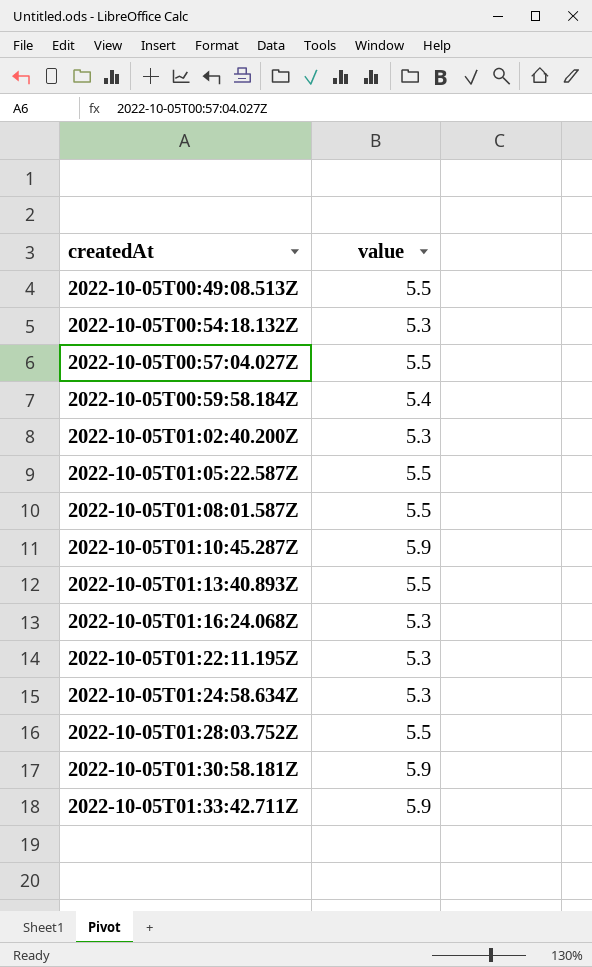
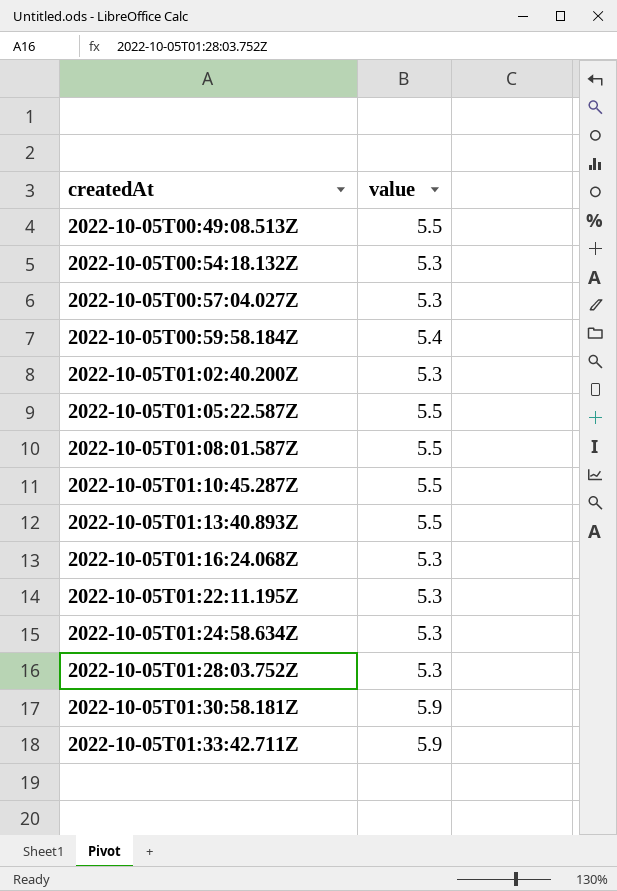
2022-10-05T00:57:04.027Z | value: 5.5 -> 5.3
2022-10-05T01:10:45.287Z | value: 5.9 -> 5.5
2022-10-05T01:28:03.752Z | value: 5.5 -> 5.3

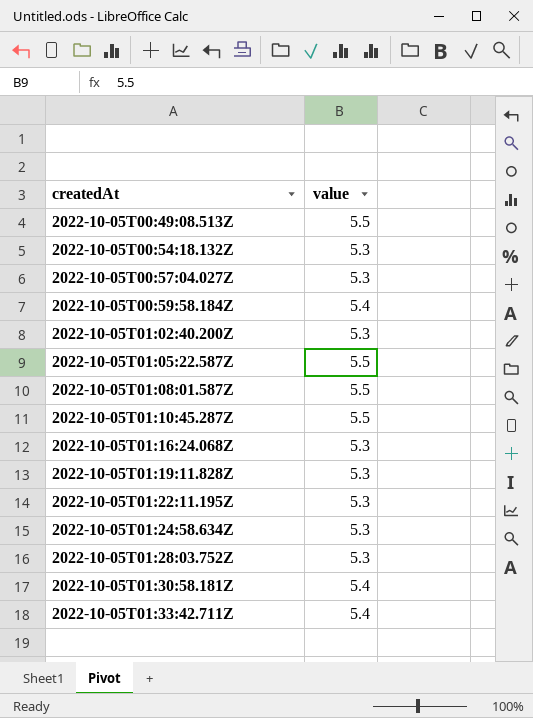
row 2022-10-05T01:13:40.893Z: 5.5 -> none
row 2022-10-05T01:19:11.828Z: none -> 5.3
2022-10-05T01:30:58.181Z | value: 5.9 -> 5.4
2022-10-05T01:33:42.711Z | value: 5.9 -> 5.4

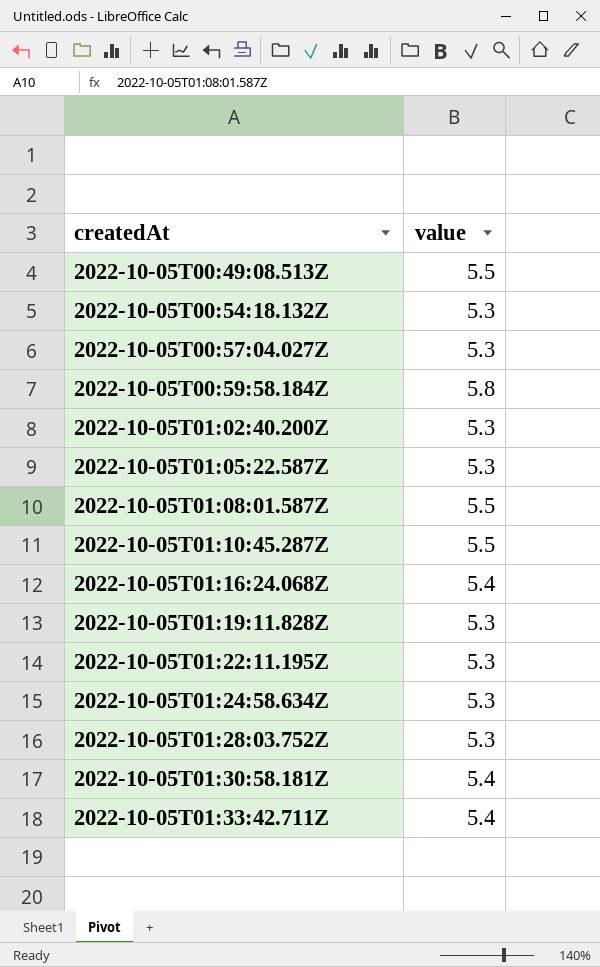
2022-10-05T00:59:58.184Z | value: 5.4 -> 5.8
2022-10-05T01:05:22.587Z | value: 5.5 -> 5.3
2022-10-05T01:16:24.068Z | value: 5.3 -> 5.4

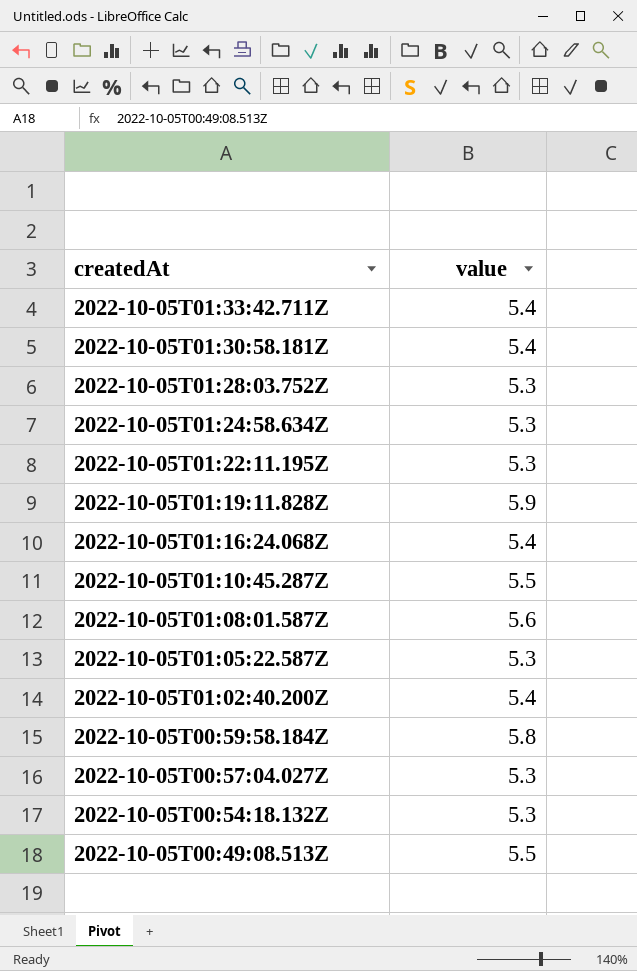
row order: createdAt ascending -> createdAt descending
2022-10-05T01:19:11.828Z | value: 5.3 -> 5.9
2022-10-05T01:08:01.587Z | value: 5.5 -> 5.6
2022-10-05T01:02:40.200Z | value: 5.3 -> 5.4

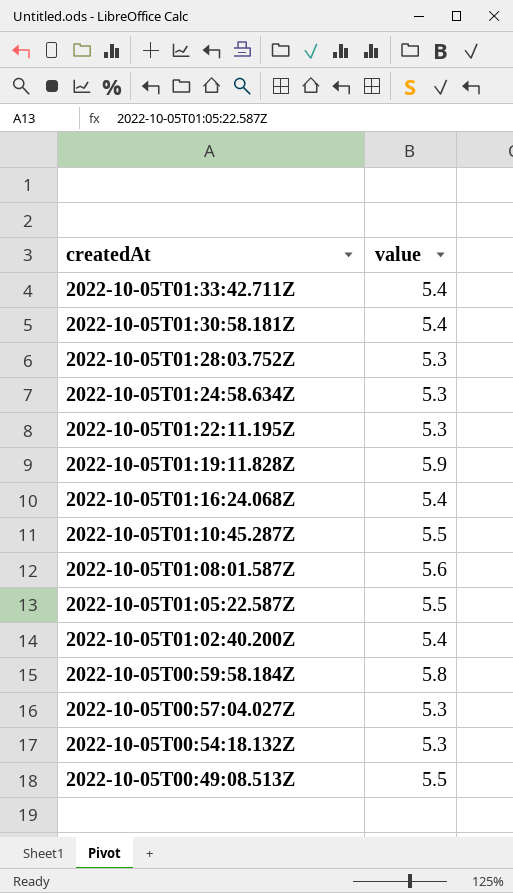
2022-10-05T01:05:22.587Z | value: 5.3 -> 5.5

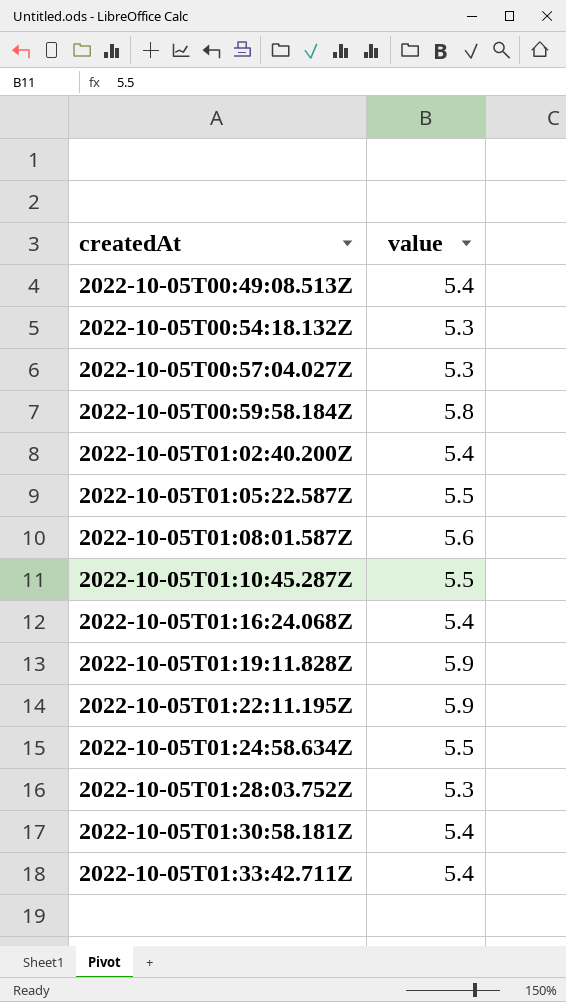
row order: createdAt descending -> createdAt ascending
2022-10-05T00:49:08.513Z | value: 5.5 -> 5.4
2022-10-05T01:22:11.195Z | value: 5.3 -> 5.9
2022-10-05T01:24:58.634Z | value: 5.3 -> 5.5

